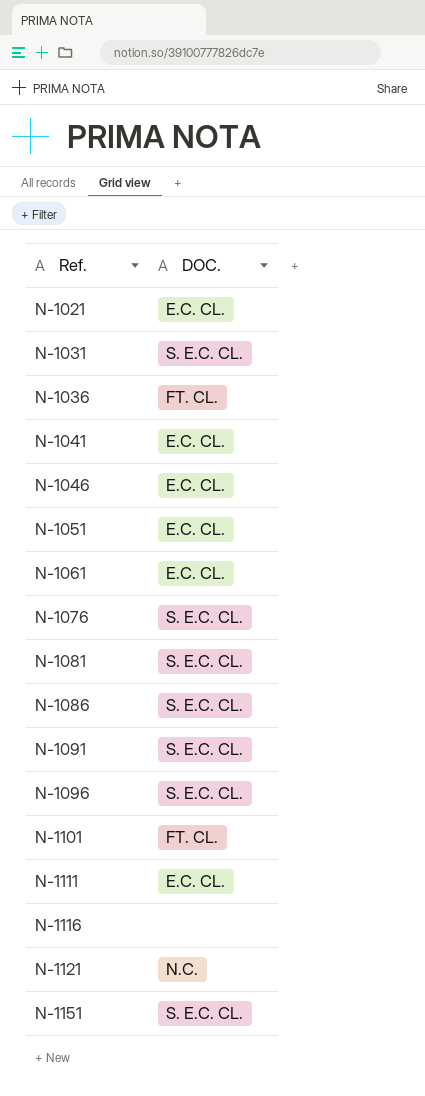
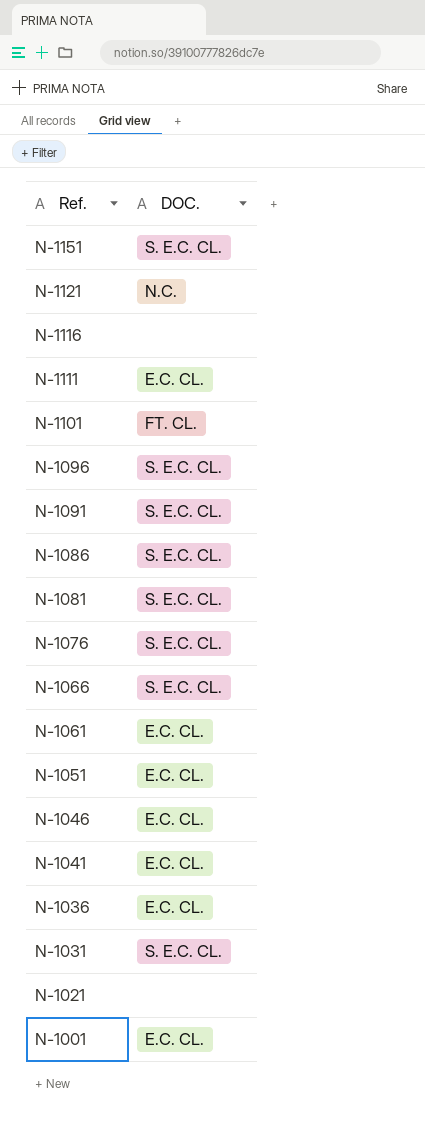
row order: Ref. ascending -> Ref. descending
row N-1066: none -> S. E.C. CL.
N-1036 | DOC.: FT. CL. -> E.C. CL.
N-1021 | DOC.: E.C. CL. -> none
row N-1001: none -> E.C. CL.

